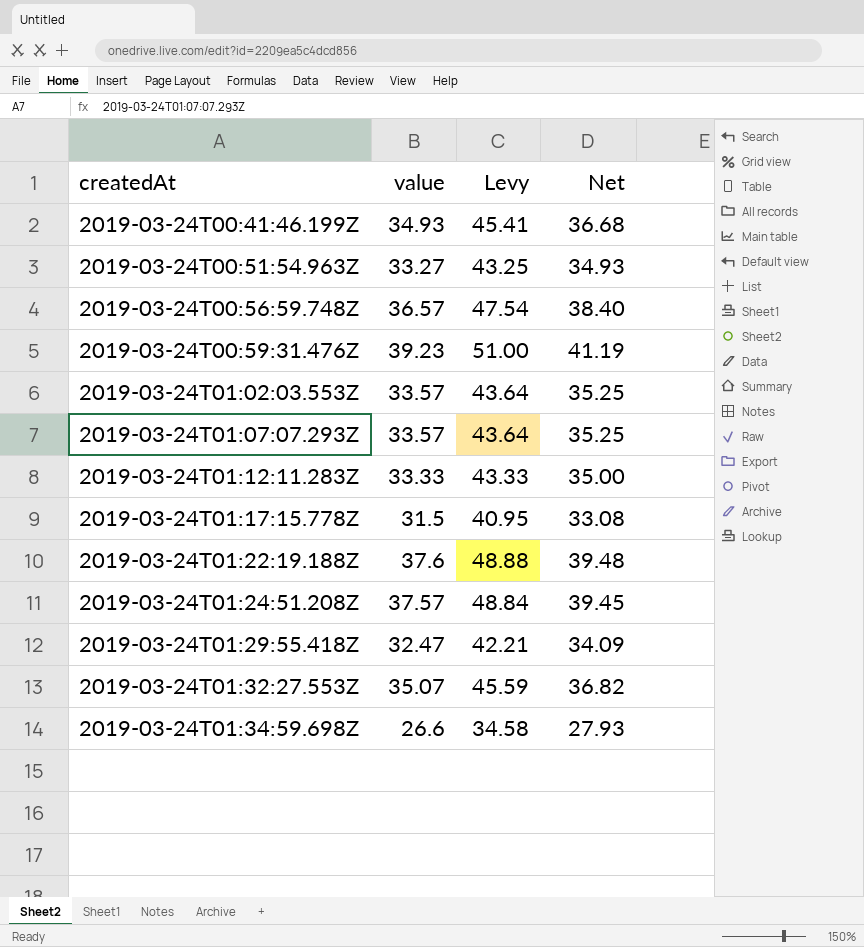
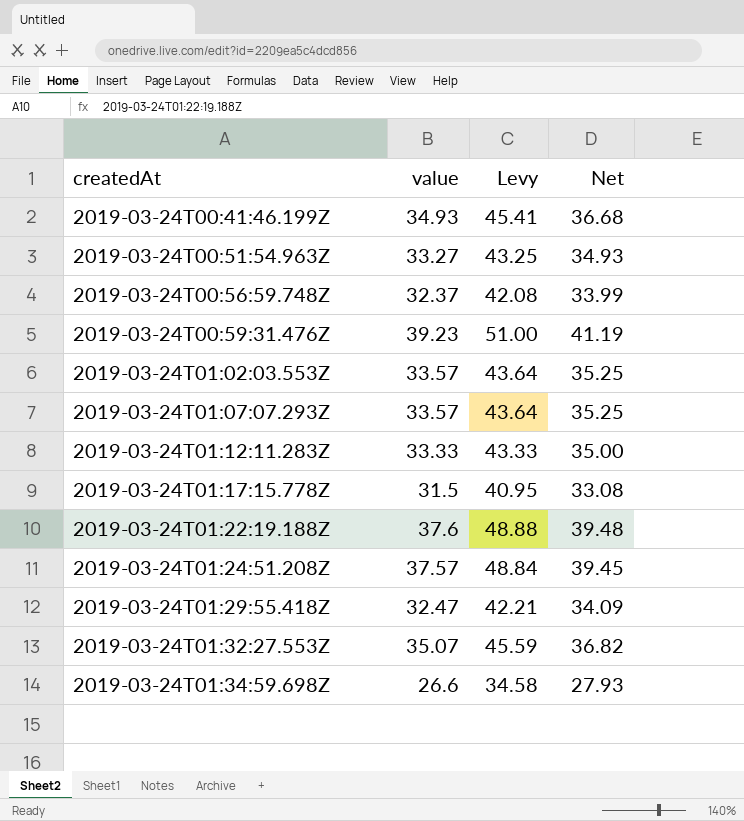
2019-03-24T00:56:59.748Z | value: 36.57 -> 32.37
2019-03-24T00:56:59.748Z | Levy: 47.54 -> 42.08
2019-03-24T00:56:59.748Z | Net: 38.40 -> 33.99

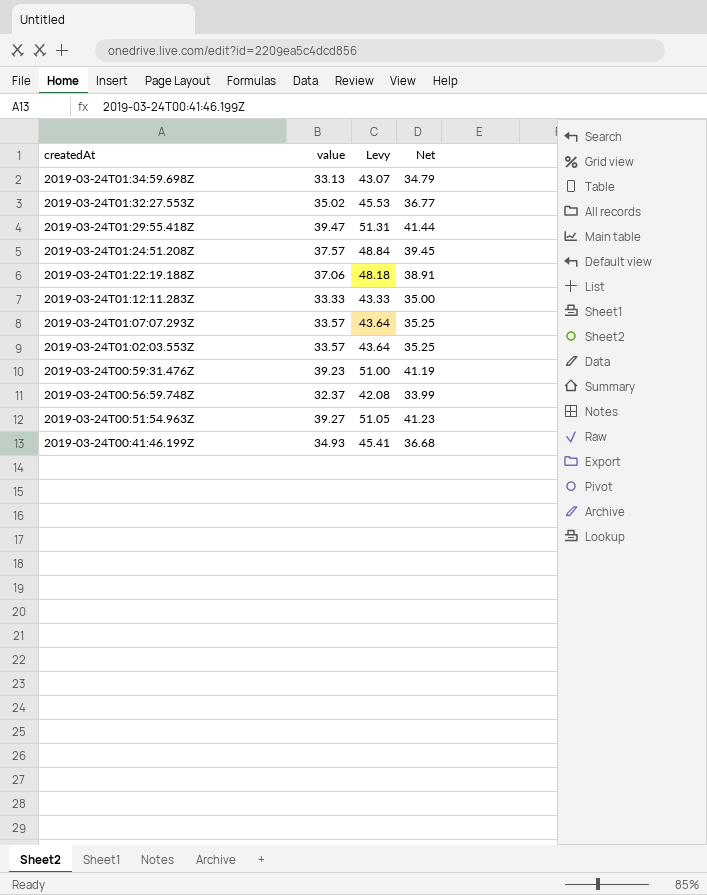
row order: createdAt ascending -> createdAt descending
row 2019-03-24T01:17:15.778Z: 31.5 | 40.95 | 33.08 -> none
2019-03-24T01:34:59.698Z | value: 26.6 -> 33.13
2019-03-24T01:34:59.698Z | Levy: 34.58 -> 43.07
2019-03-24T01:34:59.698Z | Net: 27.93 -> 34.79
2019-03-24T01:32:27.553Z | value: 35.07 -> 35.02
2019-03-24T01:32:27.553Z | Levy: 45.59 -> 45.53
2019-03-24T01:32:27.553Z | Net: 36.82 -> 36.77
2019-03-24T01:29:55.418Z | value: 32.47 -> 39.47
2019-03-24T01:29:55.418Z | Levy: 42.21 -> 51.31
2019-03-24T01:29:55.418Z | Net: 34.09 -> 41.44
2019-03-24T01:22:19.188Z | value: 37.6 -> 37.06
2019-03-24T01:22:19.188Z | Levy: 48.88 -> 48.18
2019-03-24T01:22:19.188Z | Net: 39.48 -> 38.91
2019-03-24T00:51:54.963Z | value: 33.27 -> 39.27
2019-03-24T00:51:54.963Z | Levy: 43.25 -> 51.05
2019-03-24T00:51:54.963Z | Net: 34.93 -> 41.23

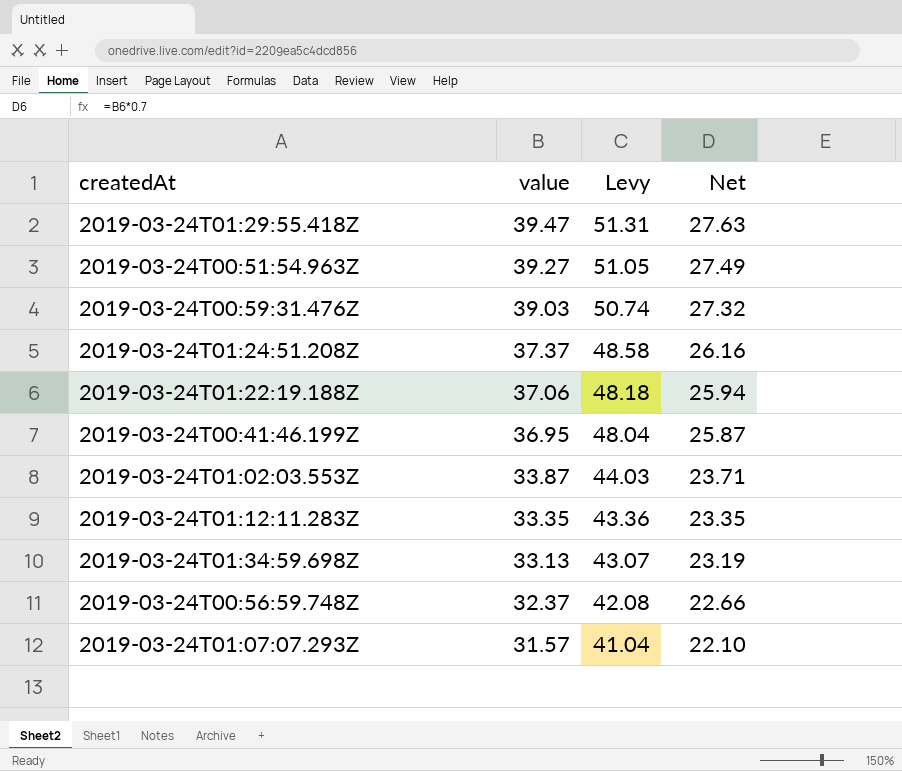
row order: createdAt descending -> value descending
column Net | formula: [value] * 1.05 -> [value] * 0.7
row 2019-03-24T01:32:27.553Z: 35.02 | 45.53 | 36.77 -> none
2019-03-24T00:59:31.476Z | value: 39.23 -> 39.03
2019-03-24T00:59:31.476Z | Levy: 51.00 -> 50.74
2019-03-24T01:24:51.208Z | value: 37.57 -> 37.37
2019-03-24T01:24:51.208Z | Levy: 48.84 -> 48.58
2019-03-24T00:41:46.199Z | value: 34.93 -> 36.95
2019-03-24T00:41:46.199Z | Levy: 45.41 -> 48.04
2019-03-24T01:02:03.553Z | value: 33.57 -> 33.87
2019-03-24T01:02:03.553Z | Levy: 43.64 -> 44.03
2019-03-24T01:12:11.283Z | value: 33.33 -> 33.35
2019-03-24T01:12:11.283Z | Levy: 43.33 -> 43.36
2019-03-24T01:07:07.293Z | value: 33.57 -> 31.57
2019-03-24T01:07:07.293Z | Levy: 43.64 -> 41.04

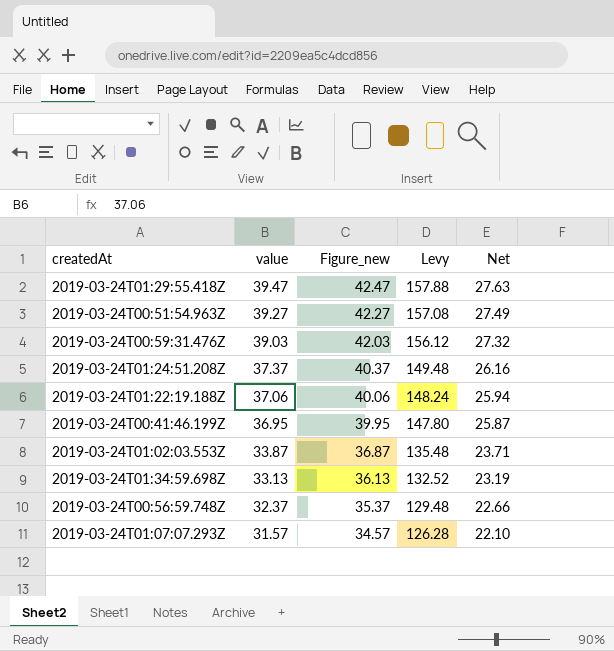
column Figure_new | formula: none -> [value] + 3
column Levy | formula: [value] * 1.3 -> [value] * 4
row 2019-03-24T01:12:11.283Z: 33.35 | 43.36 | 23.35 -> none

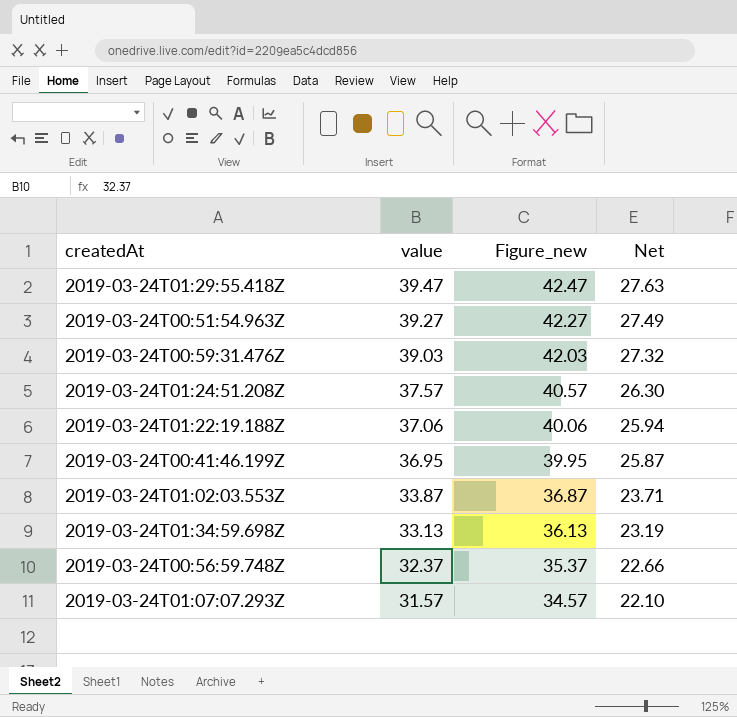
column Levy | formula: [value] * 4 -> none
2019-03-24T01:24:51.208Z | value: 37.37 -> 37.57
2019-03-24T01:24:51.208Z | Figure_new: 40.37 -> 40.57
2019-03-24T01:24:51.208Z | Net: 26.16 -> 26.30

